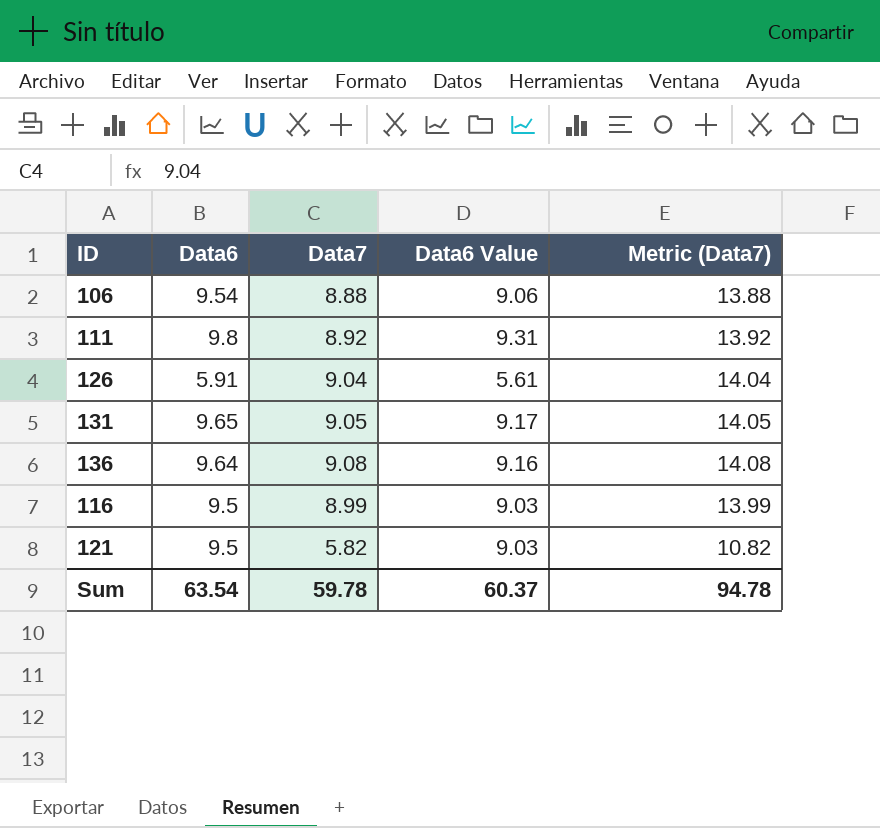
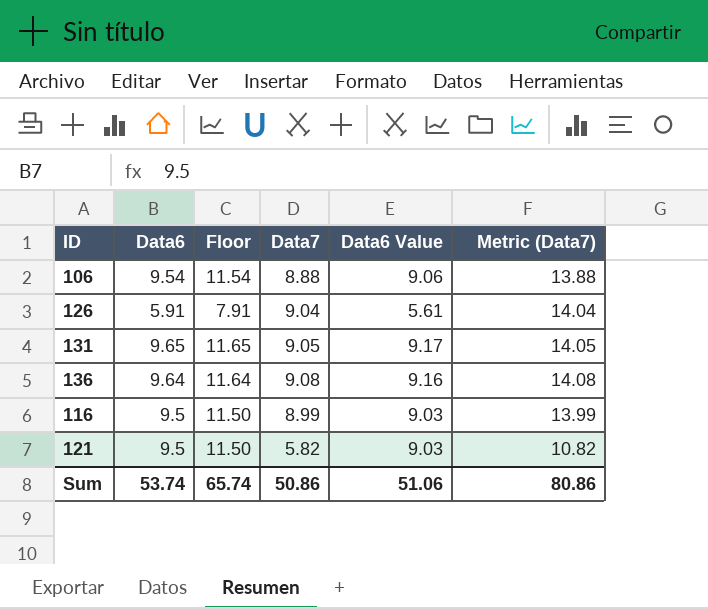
column Floor | formula: none -> [Data6] + 2
row 111: 9.8 | 8.92 | 9.31 | 13.92 -> none
Sum | Data6: 63.54 -> 53.74
Sum | Data7: 59.78 -> 50.86
Sum | Data6 Value: 60.37 -> 51.06
Sum | Metric (Data7): 94.78 -> 80.86

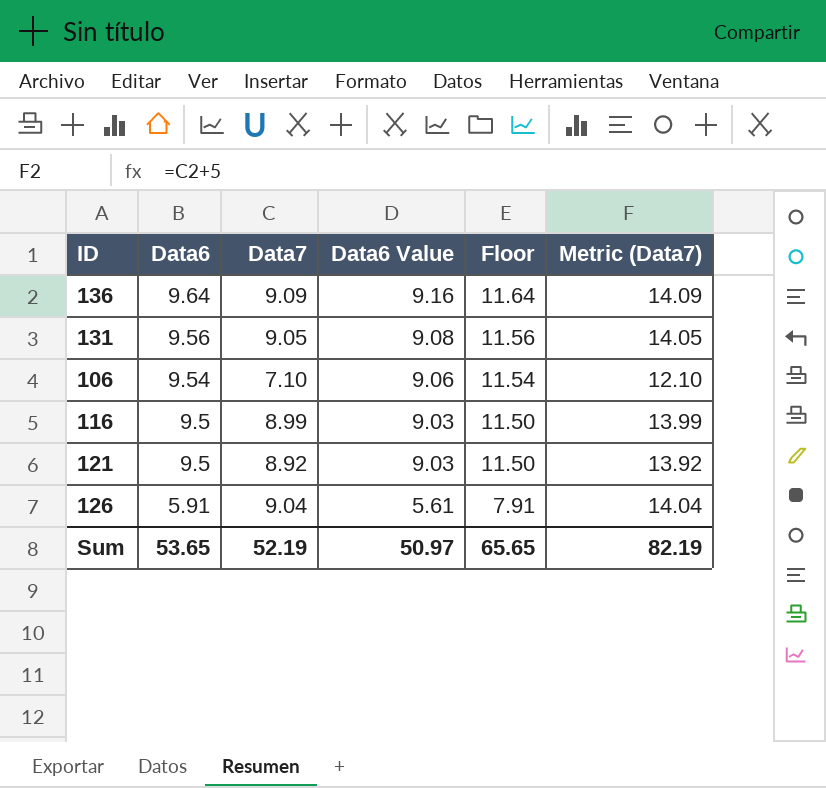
row order: none -> Data6 descending
column Floor | position: 3 -> 5
136 | Data7: 9.08 -> 9.09
136 | Metric (Data7): 14.08 -> 14.09
131 | Data6: 9.65 -> 9.56
131 | Data6 Value: 9.17 -> 9.08
131 | Floor: 11.65 -> 11.56
106 | Data7: 8.88 -> 7.10
106 | Metric (Data7): 13.88 -> 12.10
121 | Data7: 5.82 -> 8.92
121 | Metric (Data7): 10.82 -> 13.92
Sum | Data6: 53.74 -> 53.65
Sum | Data7: 50.86 -> 52.19
Sum | Data6 Value: 51.06 -> 50.97
Sum | Floor: 65.74 -> 65.65
Sum | Metric (Data7): 80.86 -> 82.19

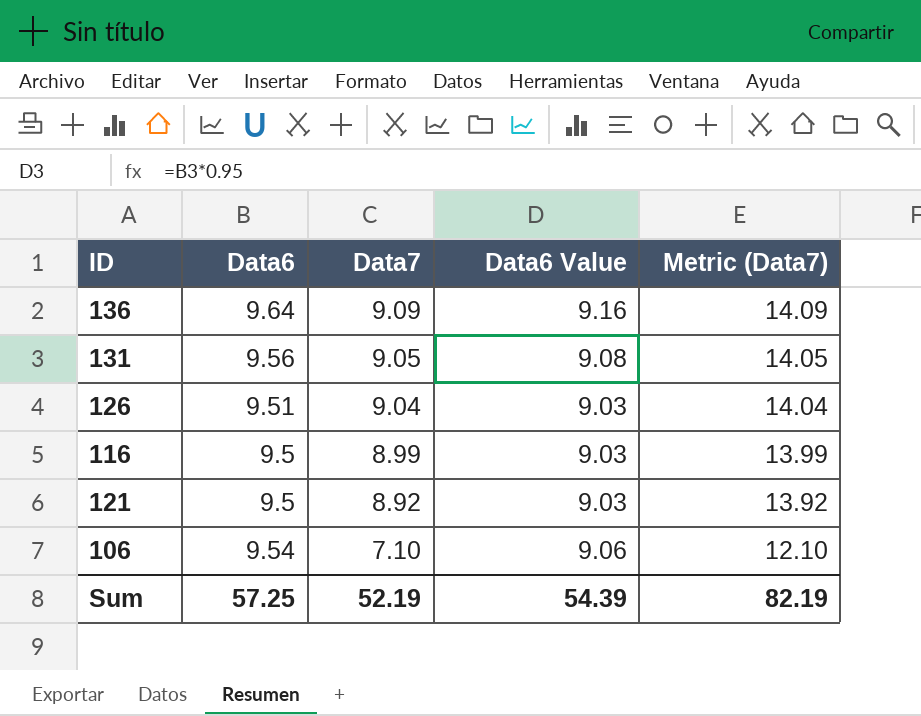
row order: Data6 descending -> Data7 descending
column Floor | formula: [Data6] + 2 -> none
126 | Data6: 5.91 -> 9.51
126 | Data6 Value: 5.61 -> 9.03
Sum | Data6: 53.65 -> 57.25
Sum | Data6 Value: 50.97 -> 54.39

